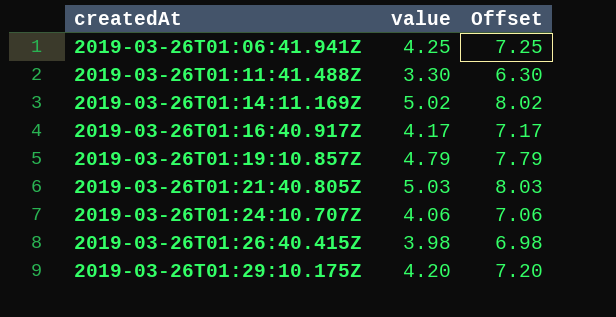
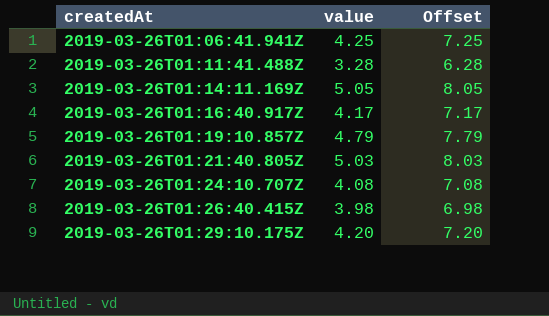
2019-03-26T01:11:41.488Z | value: 3.30 -> 3.28
2019-03-26T01:11:41.488Z | Offset: 6.30 -> 6.28
2019-03-26T01:14:11.169Z | value: 5.02 -> 5.05
2019-03-26T01:14:11.169Z | Offset: 8.02 -> 8.05
2019-03-26T01:24:10.707Z | value: 4.06 -> 4.08
2019-03-26T01:24:10.707Z | Offset: 7.06 -> 7.08

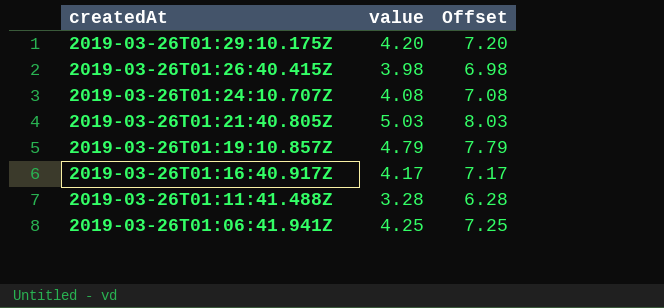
row order: createdAt ascending -> createdAt descending
row 2019-03-26T01:14:11.169Z: 5.05 | 8.05 -> none

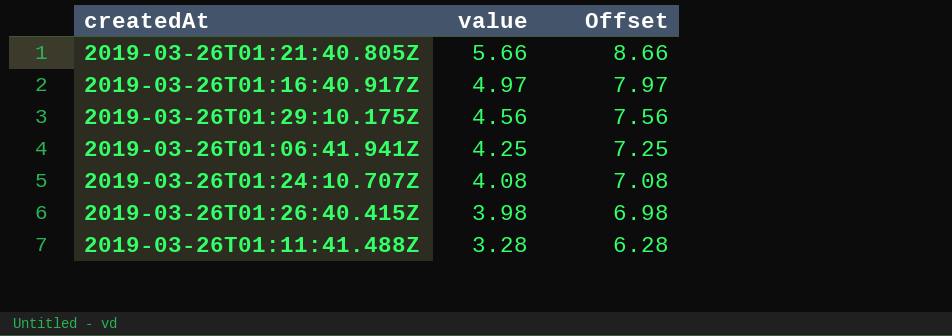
row order: createdAt descending -> value descending
row 2019-03-26T01:19:10.857Z: 4.79 | 7.79 -> none
2019-03-26T01:21:40.805Z | value: 5.03 -> 5.66
2019-03-26T01:21:40.805Z | Offset: 8.03 -> 8.66
2019-03-26T01:16:40.917Z | value: 4.17 -> 4.97
2019-03-26T01:16:40.917Z | Offset: 7.17 -> 7.97
2019-03-26T01:29:10.175Z | value: 4.20 -> 4.56
2019-03-26T01:29:10.175Z | Offset: 7.20 -> 7.56

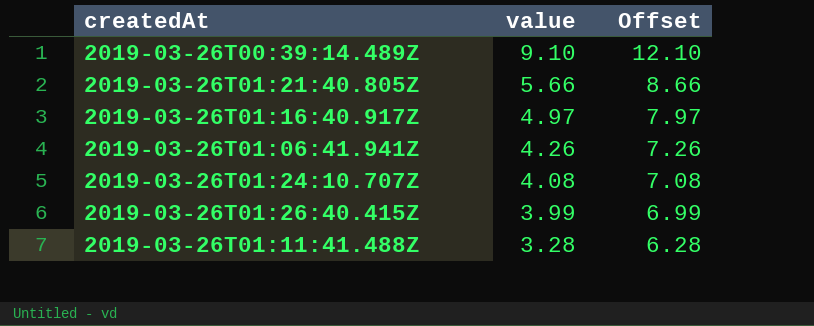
row 2019-03-26T01:29:10.175Z: 4.56 | 7.56 -> none
row 2019-03-26T00:39:14.489Z: none -> 9.10 | 12.10
2019-03-26T01:06:41.941Z | value: 4.25 -> 4.26
2019-03-26T01:06:41.941Z | Offset: 7.25 -> 7.26
2019-03-26T01:26:40.415Z | value: 3.98 -> 3.99
2019-03-26T01:26:40.415Z | Offset: 6.98 -> 6.99

